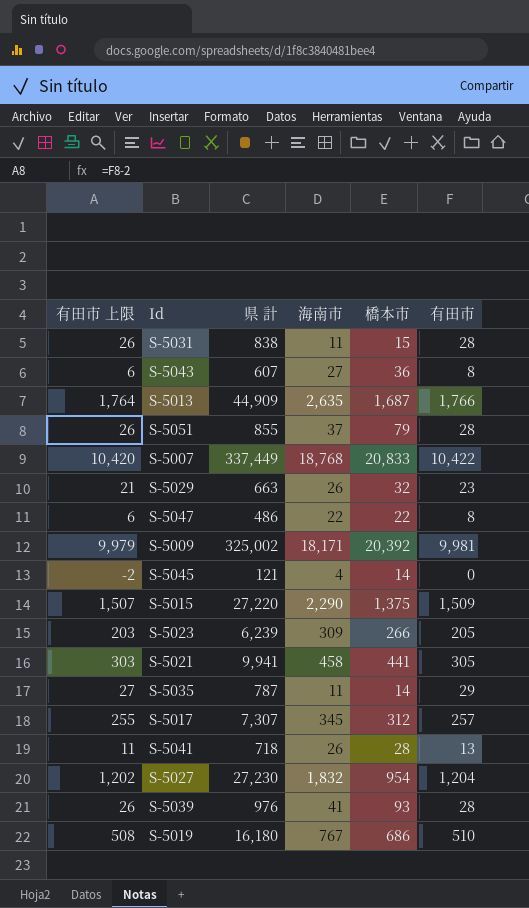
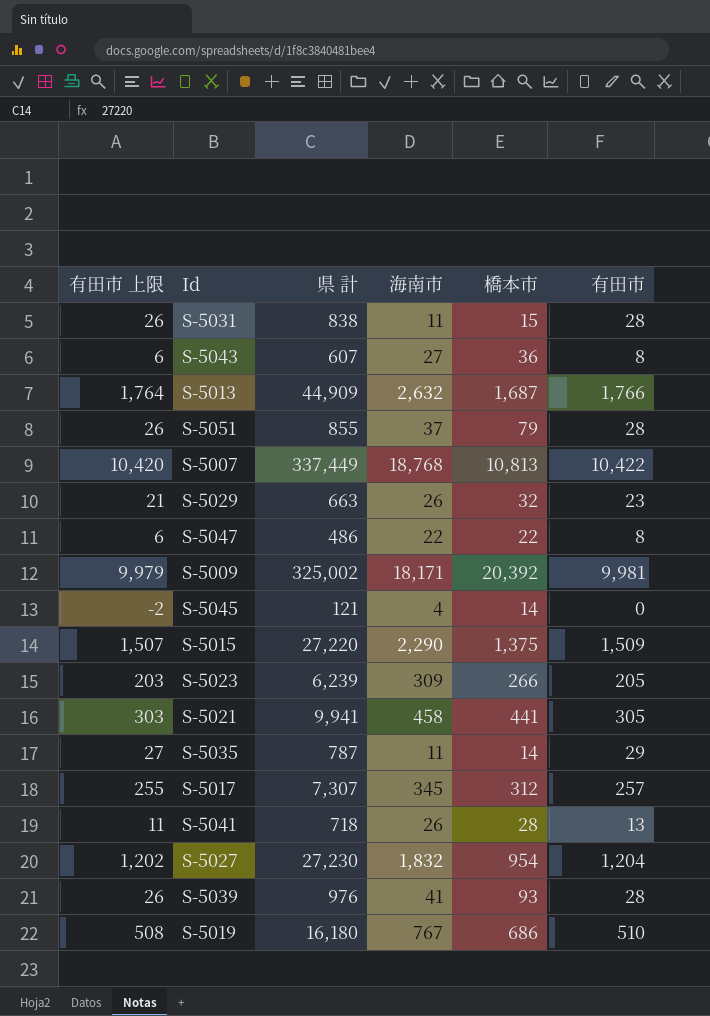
S-5013 | 海南市: 2,635 -> 2,632
S-5007 | 橋本市: 20,833 -> 10,813

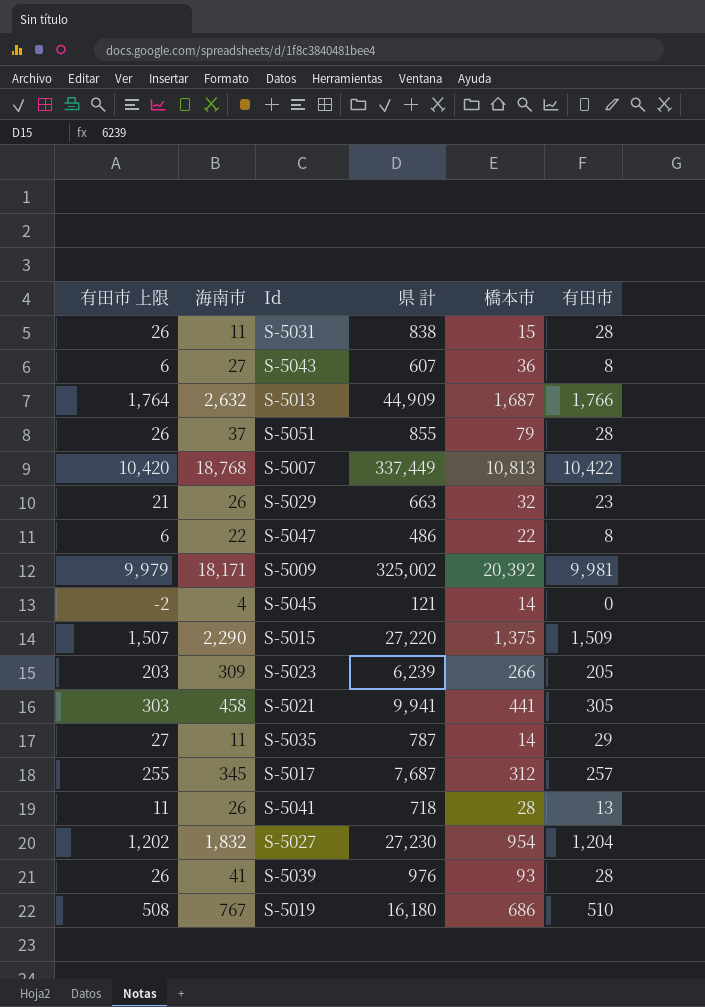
column 海南市 | position: 4 -> 2
S-5017 | 県 計: 7,307 -> 7,687

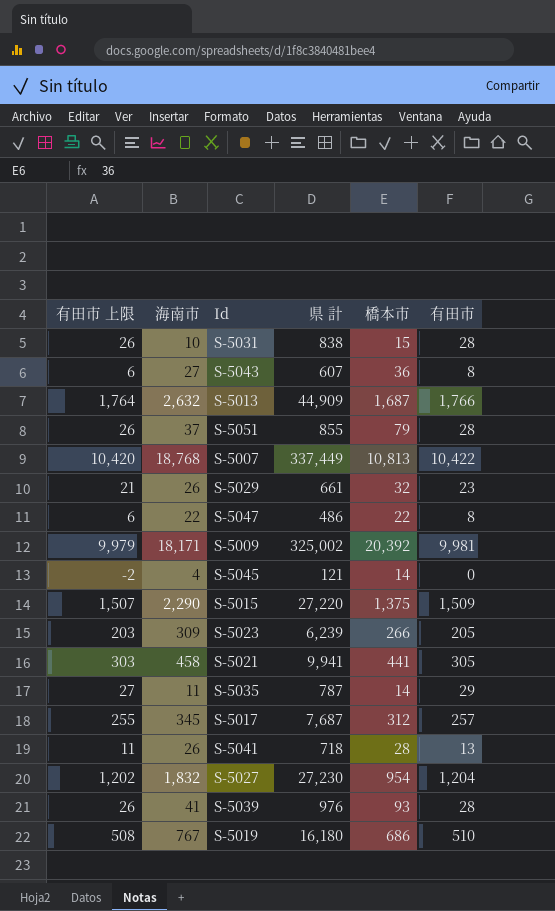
S-5031 | 海南市: 11 -> 10
S-5029 | 県 計: 663 -> 661

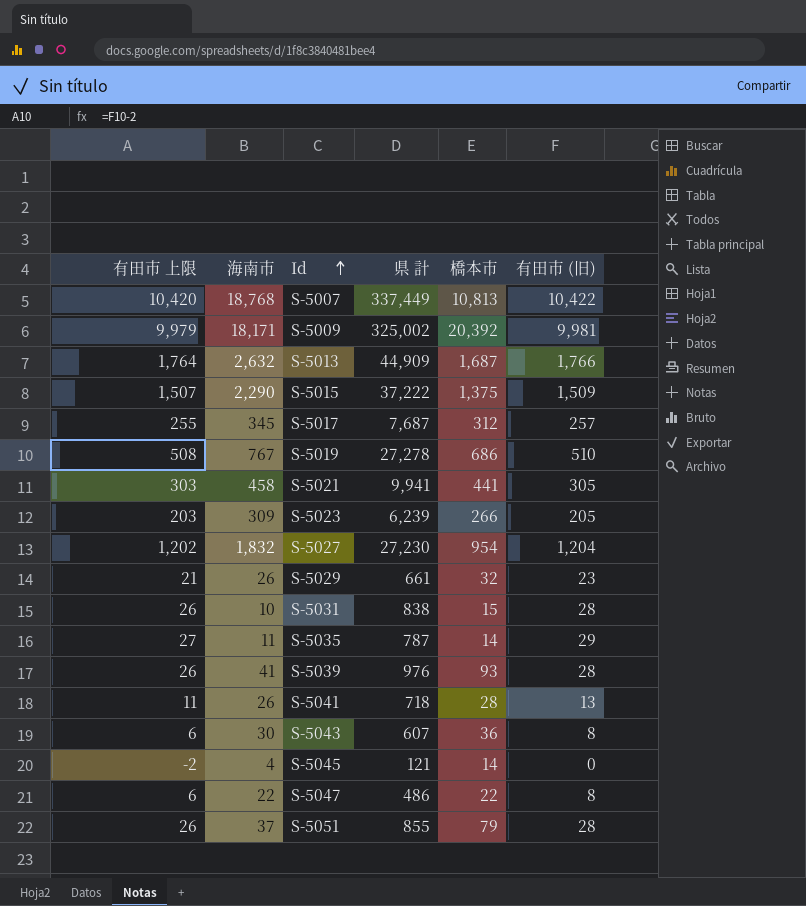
row order: none -> Id ascending
column name: 有田市 -> 有田市 (旧)
S-5015 | 県 計: 27,220 -> 37,222
S-5019 | 県 計: 16,180 -> 27,278
S-5043 | 海南市: 27 -> 30

